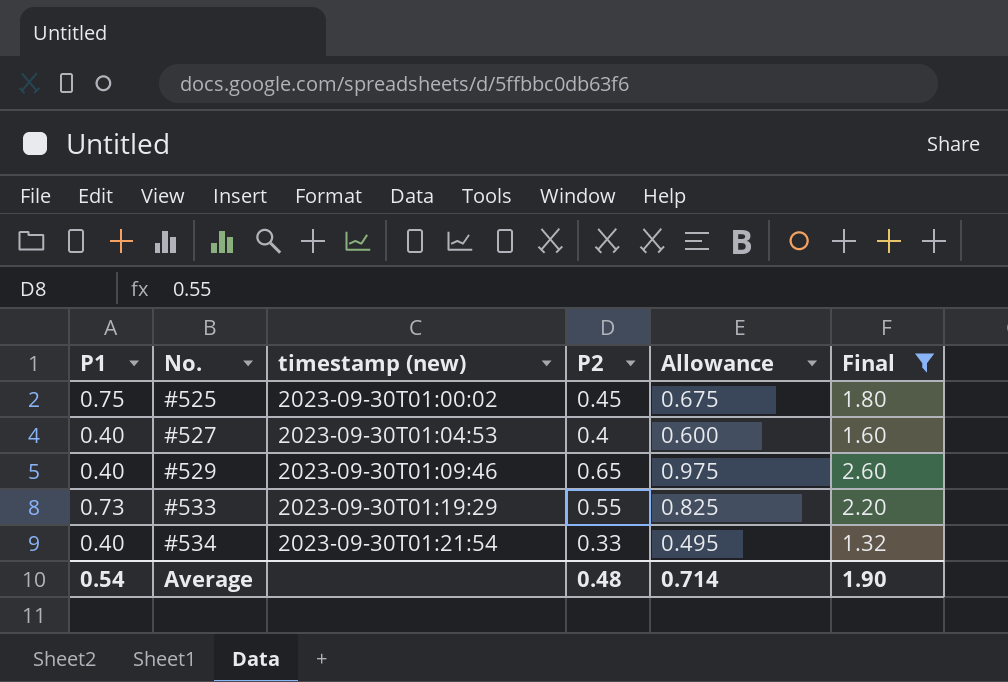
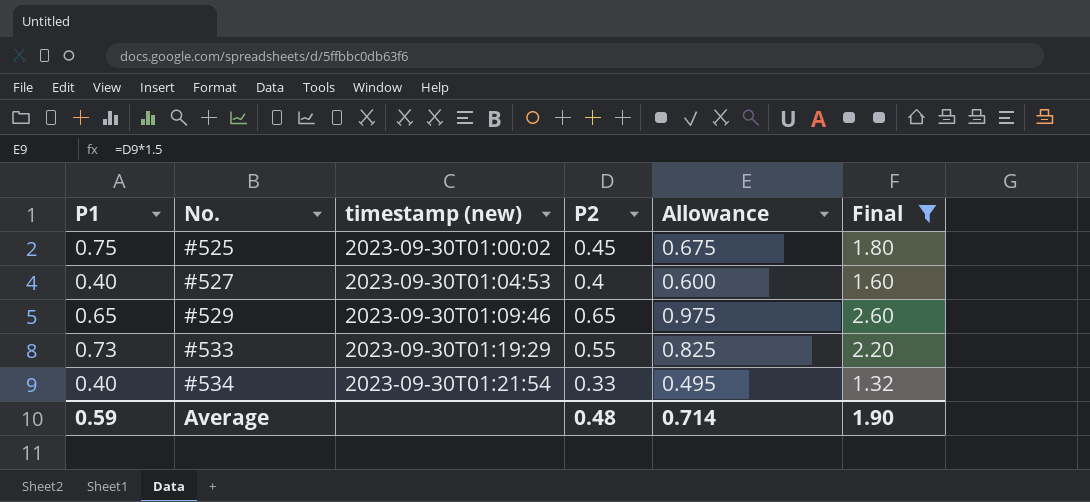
#529 | P1: 0.40 -> 0.65
Average | P1: 0.54 -> 0.59

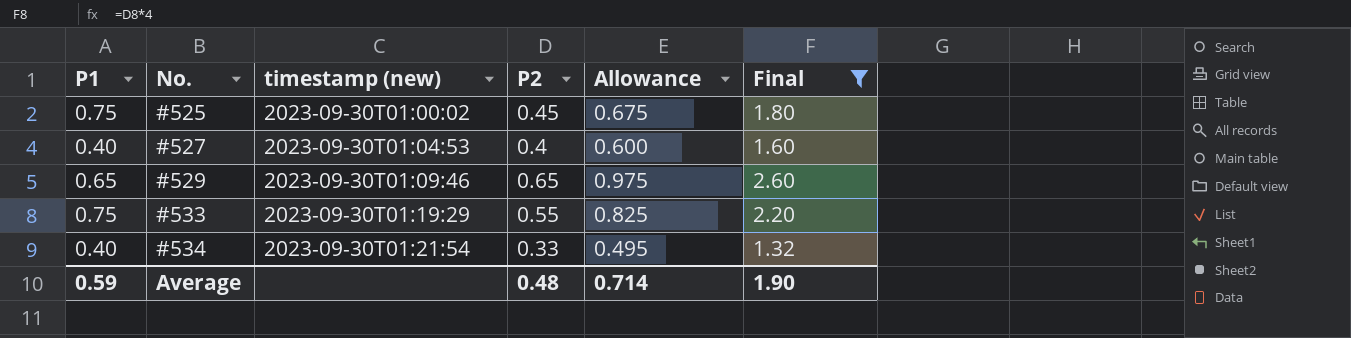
#533 | P1: 0.73 -> 0.75

